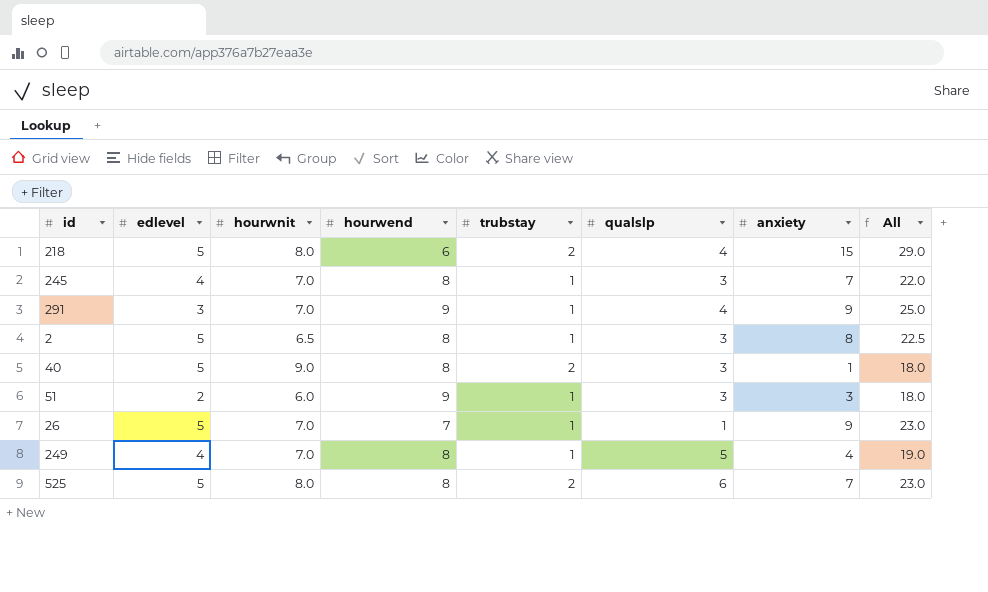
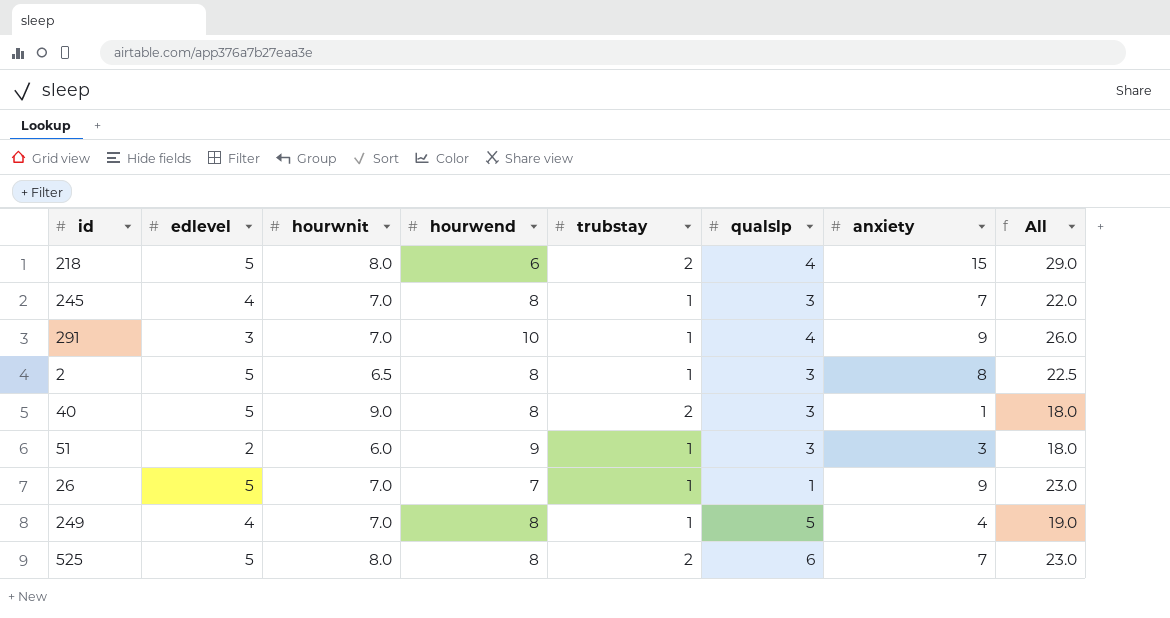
291 | hourwend: 9 -> 10
291 | All: 25.0 -> 26.0

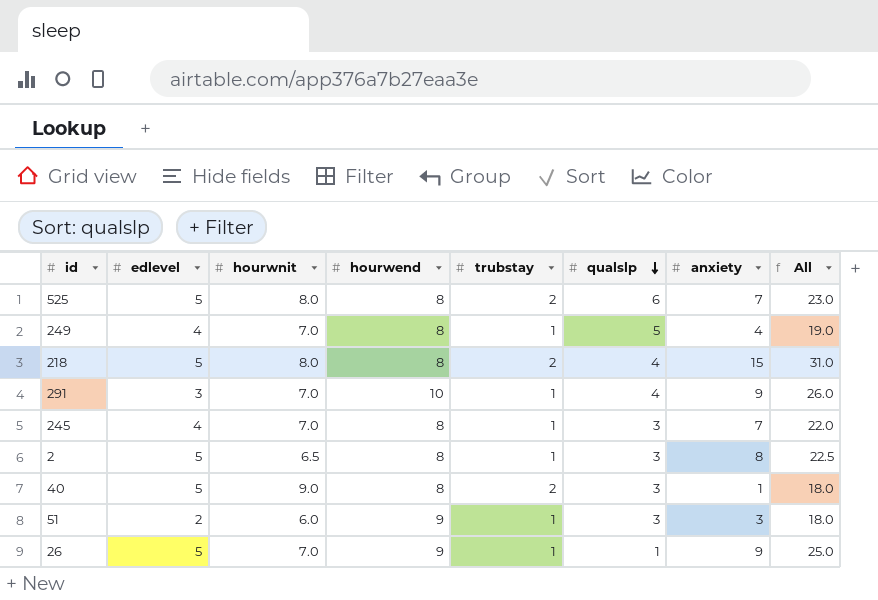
row order: none -> qualslp descending
218 | hourwend: 6 -> 8
218 | All: 29.0 -> 31.0
26 | hourwend: 7 -> 9
26 | All: 23.0 -> 25.0

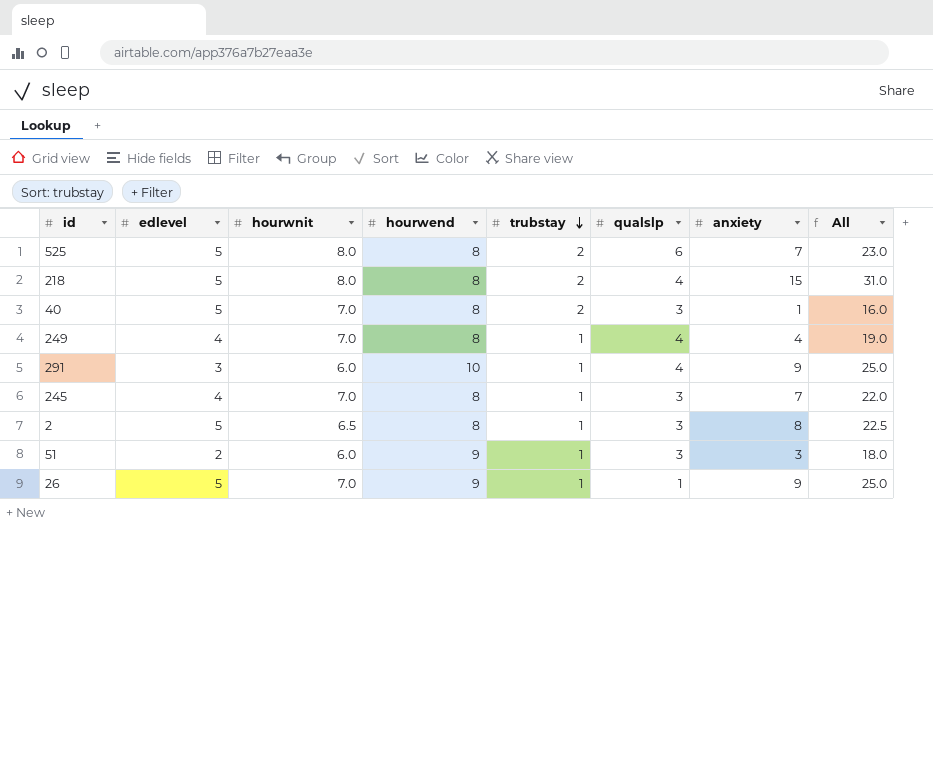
row order: qualslp descending -> trubstay descending
40 | hourwnit: 9.0 -> 7.0
40 | All: 18.0 -> 16.0
249 | qualslp: 5 -> 4
291 | hourwnit: 7.0 -> 6.0
291 | All: 26.0 -> 25.0

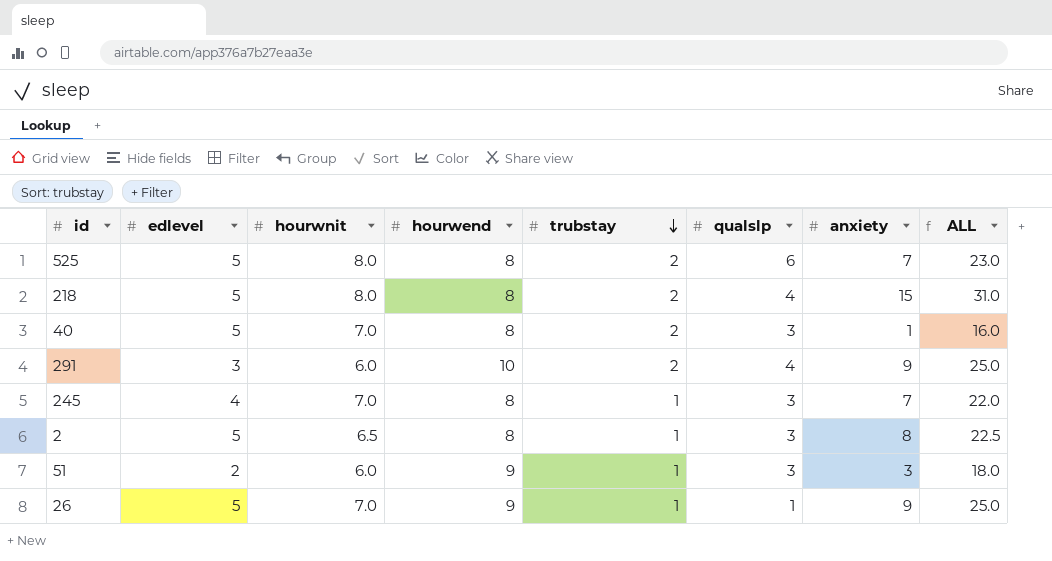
column name: All -> ALL
row 249: 4 | 7.0 | 8 | 1 | 4 | 4 | 19.0 -> none
291 | trubstay: 1 -> 2

